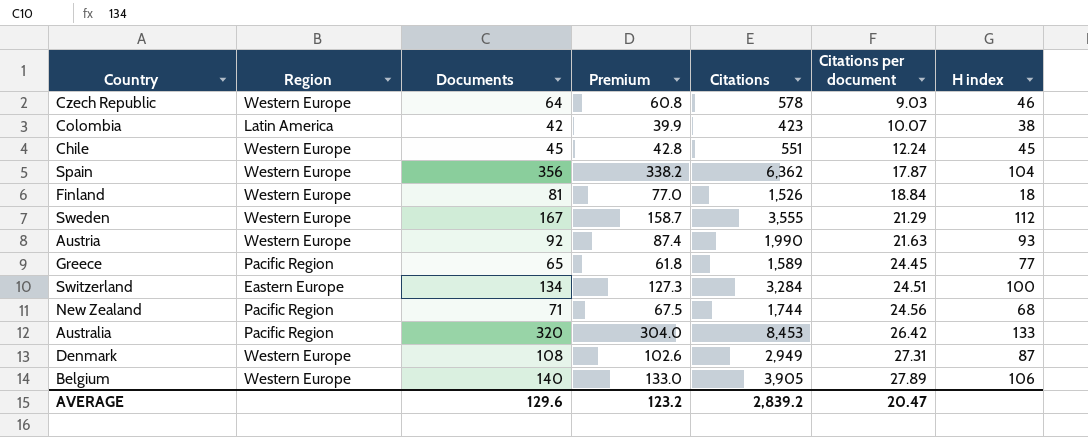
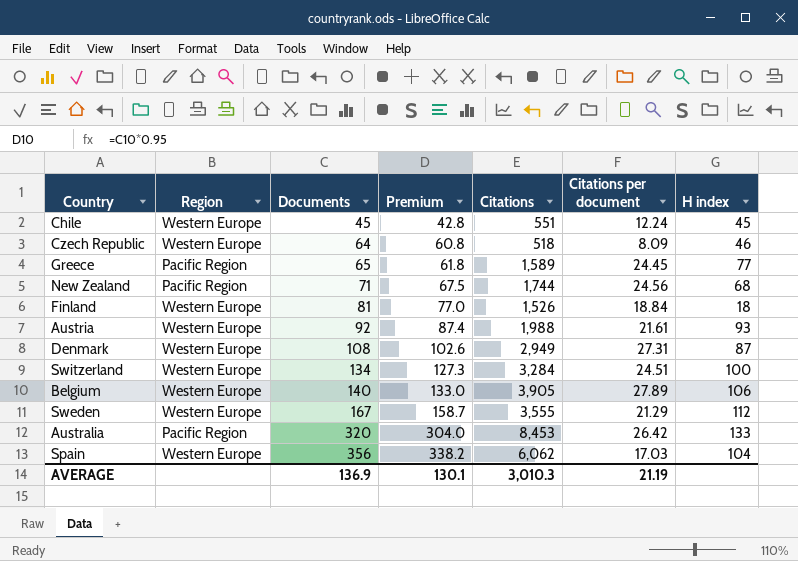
row order: Citations per document ascending -> Documents ascending
row Colombia: Latin America | 42 | 39.9 | 423 | 10.07 | 38 -> none
Czech Republic | Citations: 578 -> 518
Czech Republic | Citations per document: 9.03 -> 8.09
Austria | Citations: 1,990 -> 1,988
Austria | Citations per document: 21.63 -> 21.61
Switzerland | Region: Eastern Europe -> Western Europe
Spain | Citations: 6,362 -> 6,062
Spain | Citations per document: 17.87 -> 17.03
AVERAGE | Documents: 129.6 -> 136.9
AVERAGE | Premium: 123.2 -> 130.1
AVERAGE | Citations: 2,839.2 -> 3,010.3
AVERAGE | Citations per document: 20.47 -> 21.19

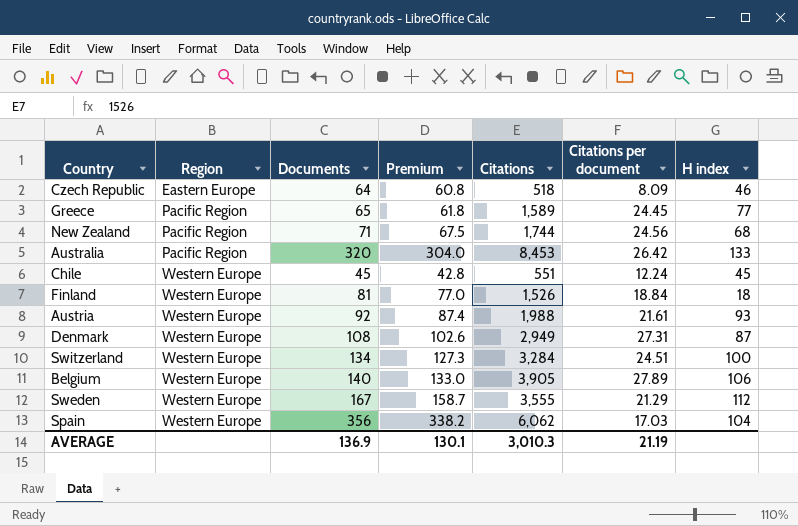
row order: Documents ascending -> Region ascending
Czech Republic | Region: Western Europe -> Eastern Europe

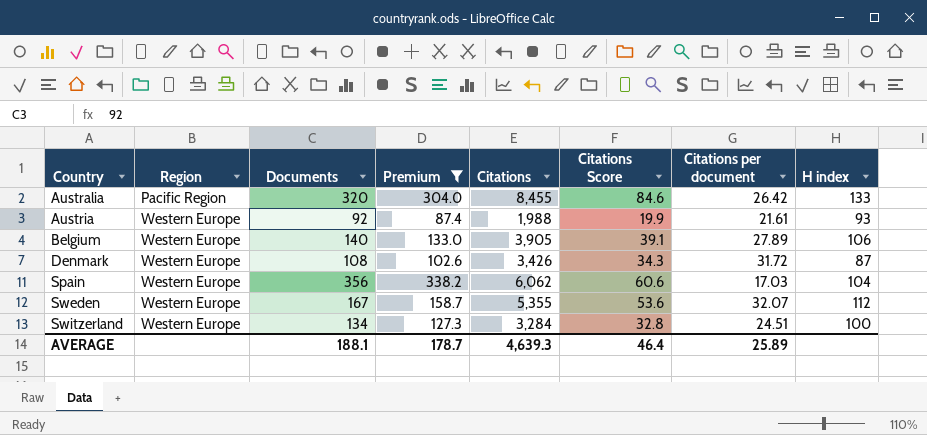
filter: none -> Premium >= 87.4
row order: Region ascending -> Country ascending
column Citations Score | formula: none -> [Citations] * 0.01
Australia | Citations: 8,453 -> 8,455
Denmark | Citations: 2,949 -> 3,426
Denmark | Citations per document: 27.31 -> 31.72
Sweden | Citations: 3,555 -> 5,355
Sweden | Citations per document: 21.29 -> 32.07
AVERAGE | Documents: 136.9 -> 188.1
AVERAGE | Premium: 130.1 -> 178.7
AVERAGE | Citations: 3,010.3 -> 4,639.3
AVERAGE | Citations per document: 21.19 -> 25.89

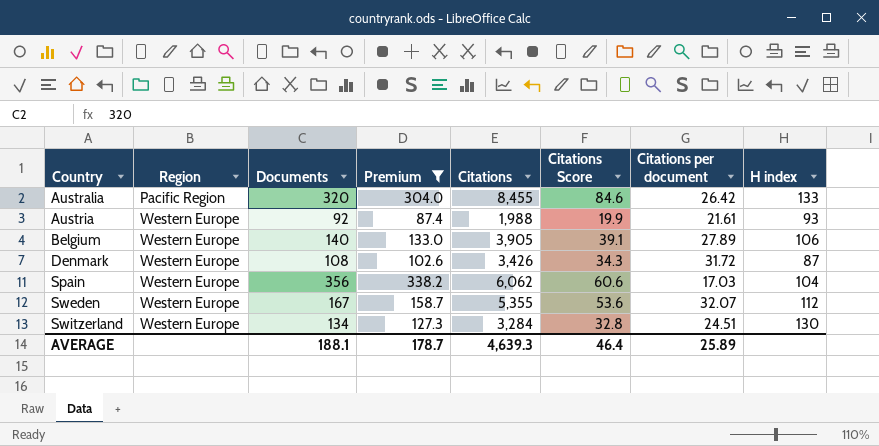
Switzerland | H index: 100 -> 130

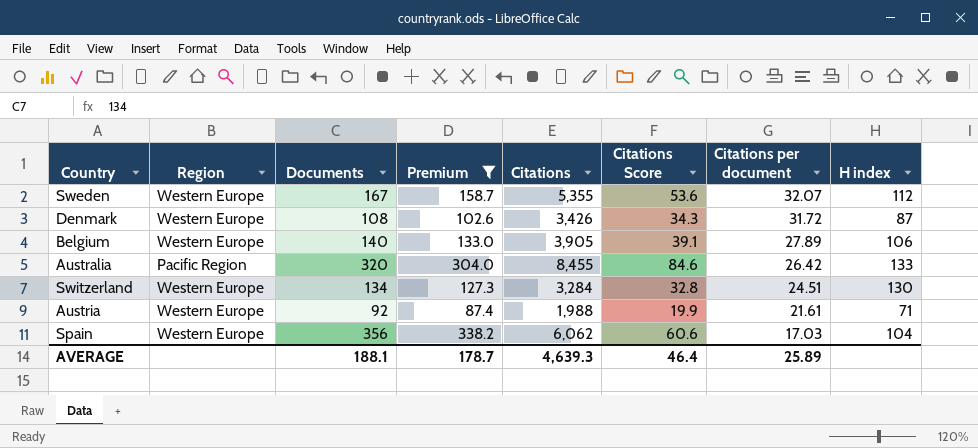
row order: Country ascending -> Citations per document descending
Austria | H index: 93 -> 71

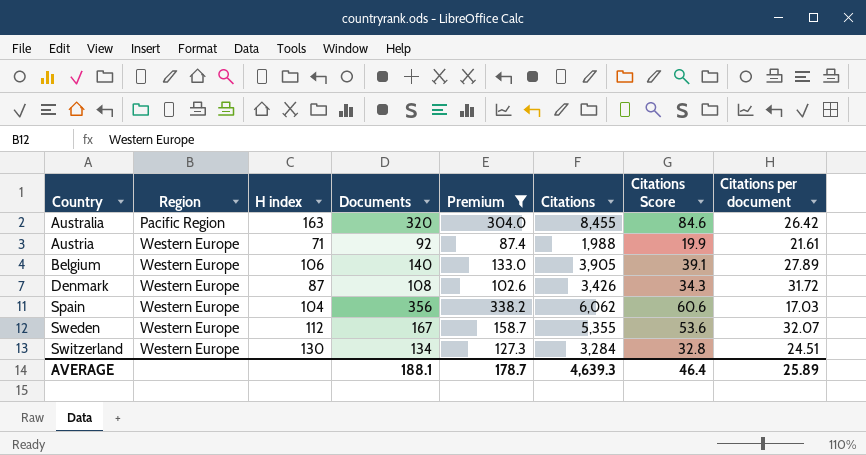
row order: Citations per document descending -> Country ascending
column H index | position: 8 -> 3
Australia | H index: 133 -> 163

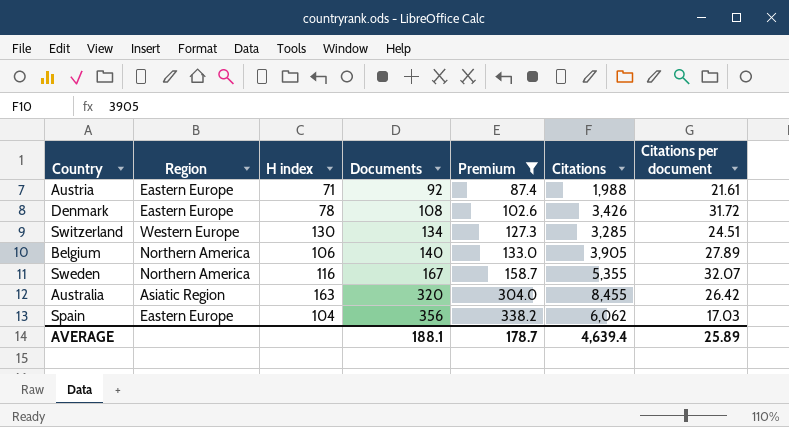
row order: Country ascending -> Documents ascending
column Citations Score | formula: [Citations] * 0.01 -> none
Austria | Region: Western Europe -> Eastern Europe
Denmark | Region: Western Europe -> Eastern Europe
Denmark | H index: 87 -> 78
Switzerland | Citations: 3,284 -> 3,285
Belgium | Region: Western Europe -> Northern America
Sweden | Region: Western Europe -> Northern America
Sweden | H index: 112 -> 116
Australia | Region: Pacific Region -> Asiatic Region
Spain | Region: Western Europe -> Eastern Europe
AVERAGE | Citations: 4,639.3 -> 4,639.4

